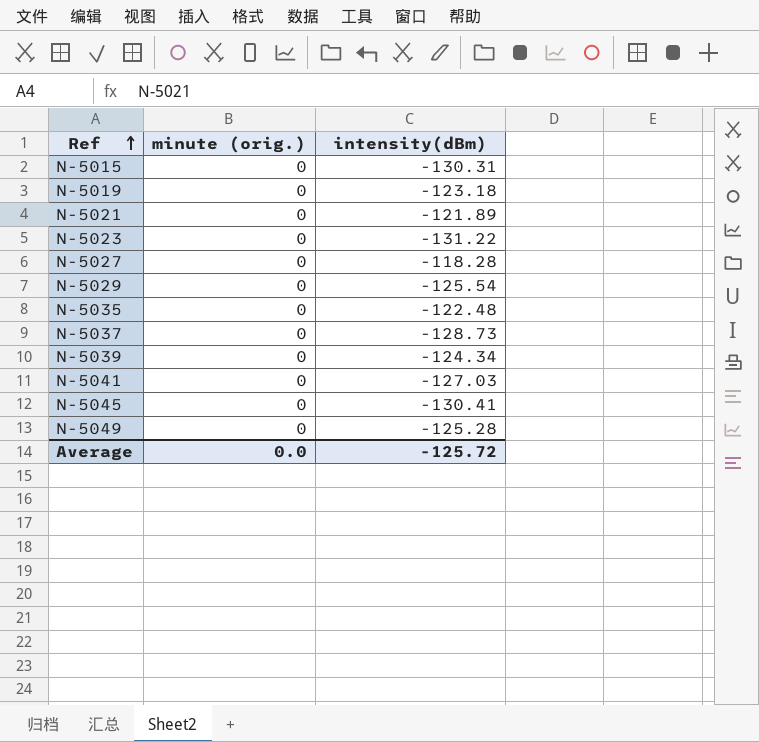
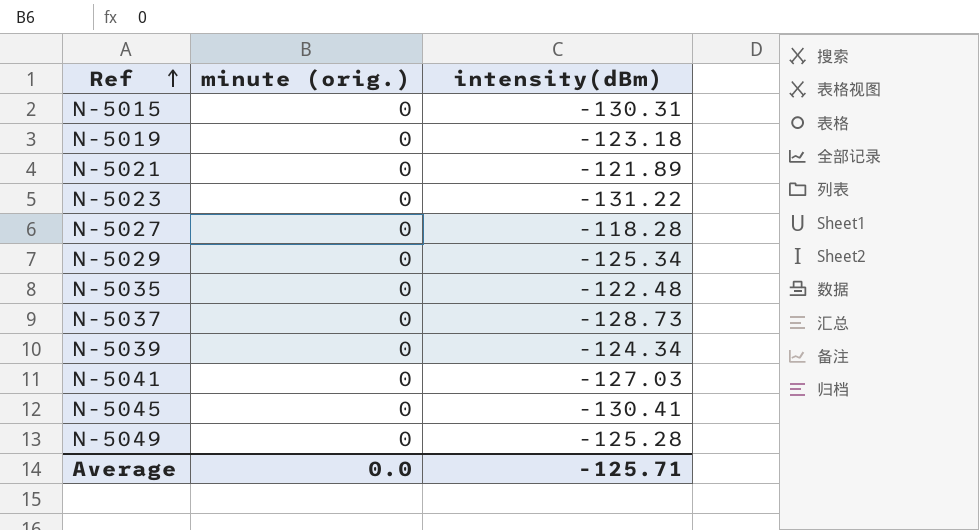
N-5029 | intensity(dBm): -125.54 -> -125.34
Average | intensity(dBm): -125.72 -> -125.71

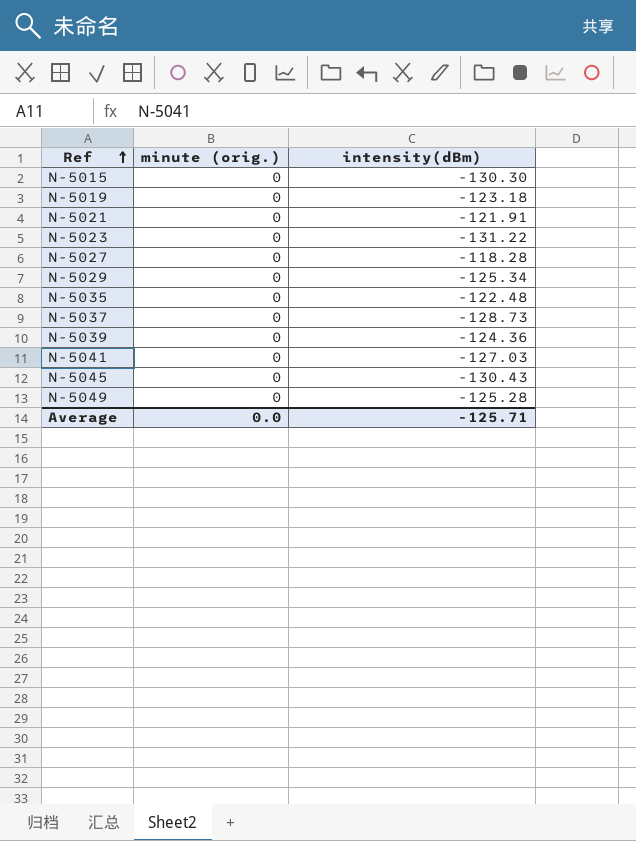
N-5015 | intensity(dBm): -130.31 -> -130.30
N-5021 | intensity(dBm): -121.89 -> -121.91
N-5039 | intensity(dBm): -124.34 -> -124.36
N-5045 | intensity(dBm): -130.41 -> -130.43

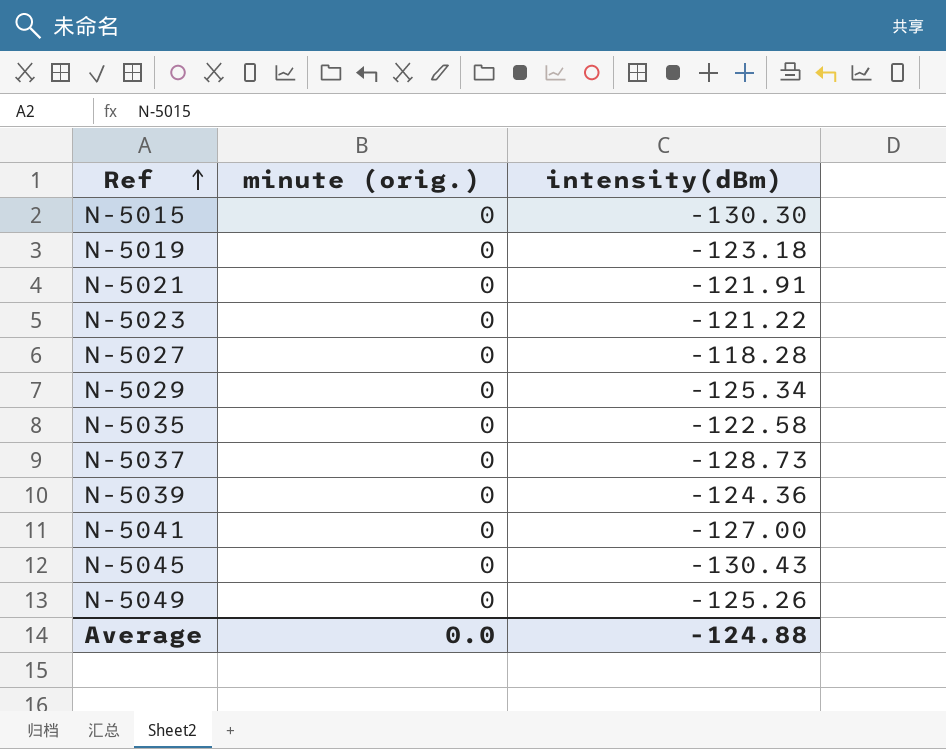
N-5023 | intensity(dBm): -131.22 -> -121.22
N-5035 | intensity(dBm): -122.48 -> -122.58
N-5041 | intensity(dBm): -127.03 -> -127.00
N-5049 | intensity(dBm): -125.28 -> -125.26
Average | intensity(dBm): -125.71 -> -124.88

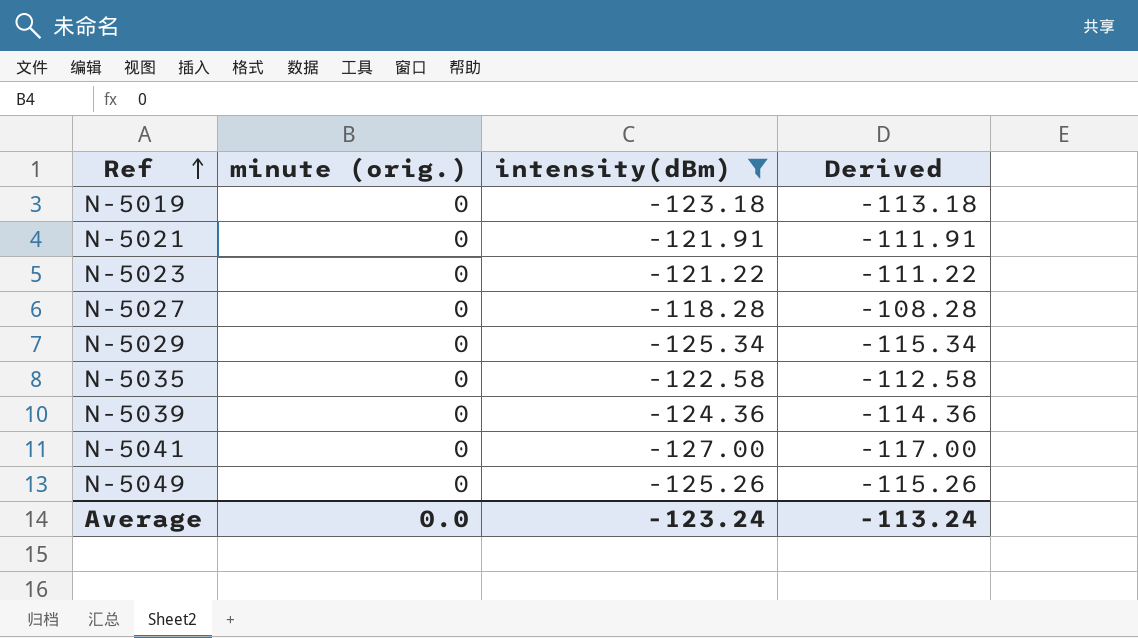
filter: none -> intensity(dBm) >= -127.00
column Derived | formula: none -> [intensity(dBm)] + 10
Average | intensity(dBm): -124.88 -> -123.24

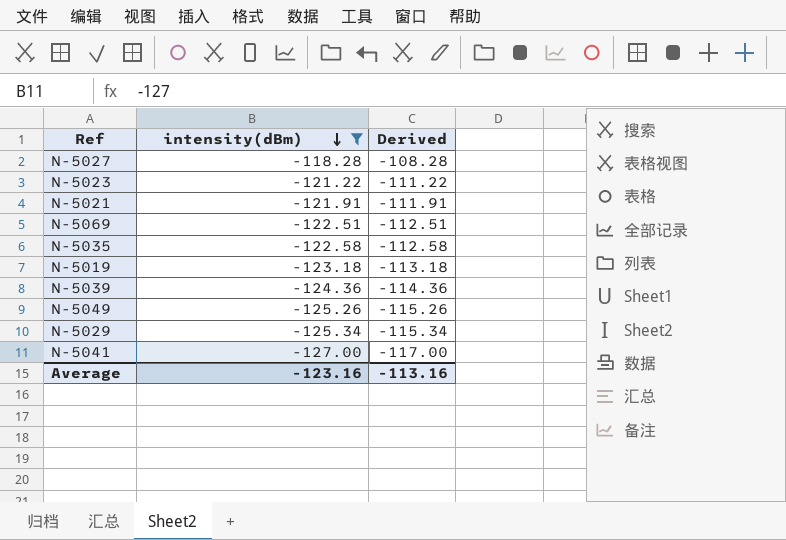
row order: Ref ascending -> intensity(dBm) descending
column minute (orig.) | position: 2 -> none
row N-5069: none -> -122.51 | -112.51
Average | intensity(dBm): -123.24 -> -123.16
Average | Derived: -113.24 -> -113.16

